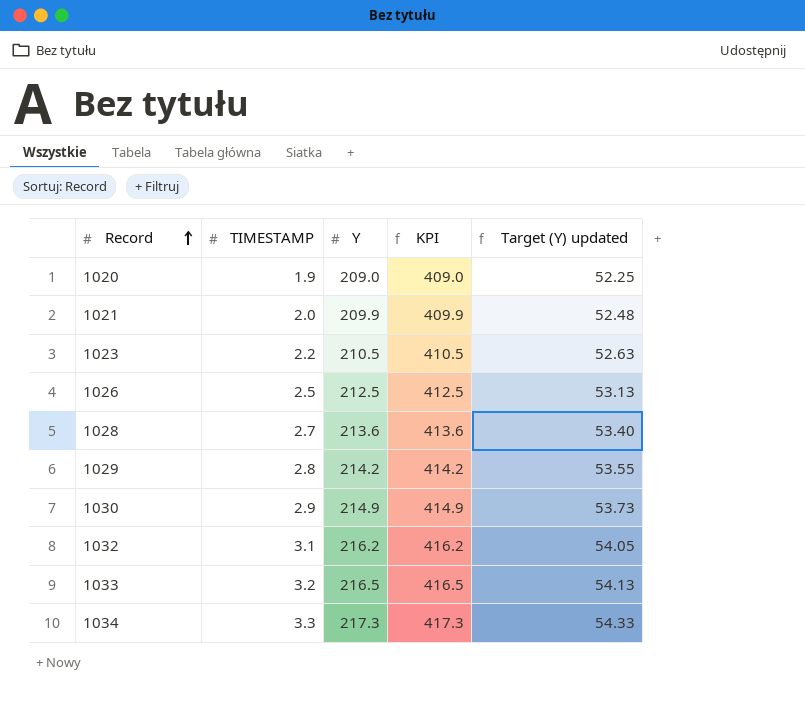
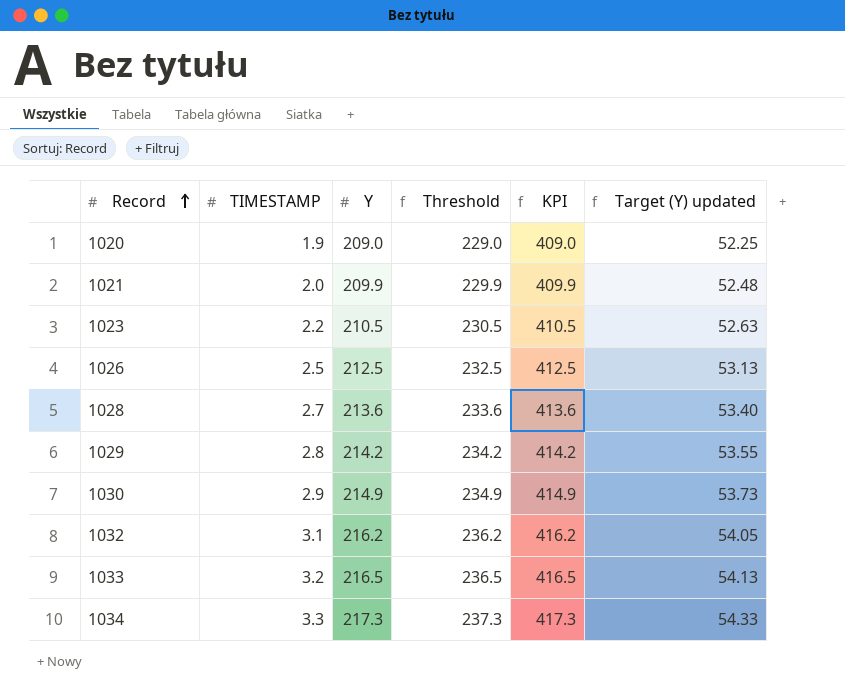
column Threshold | formula: none -> [Y] + 20

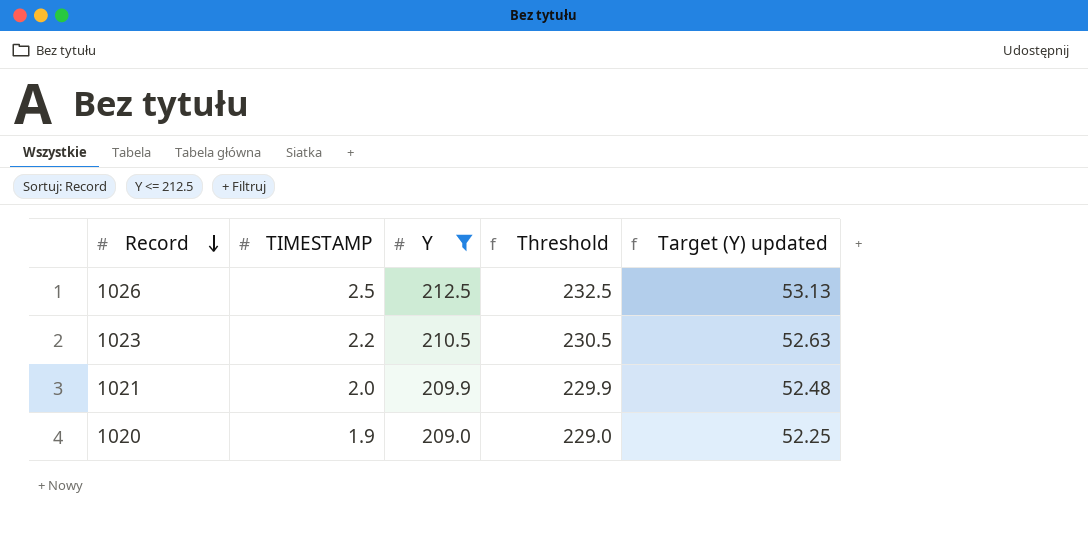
filter: none -> Y <= 212.5
row order: Record ascending -> Record descending
column KPI | formula: [Y] + 200 -> none

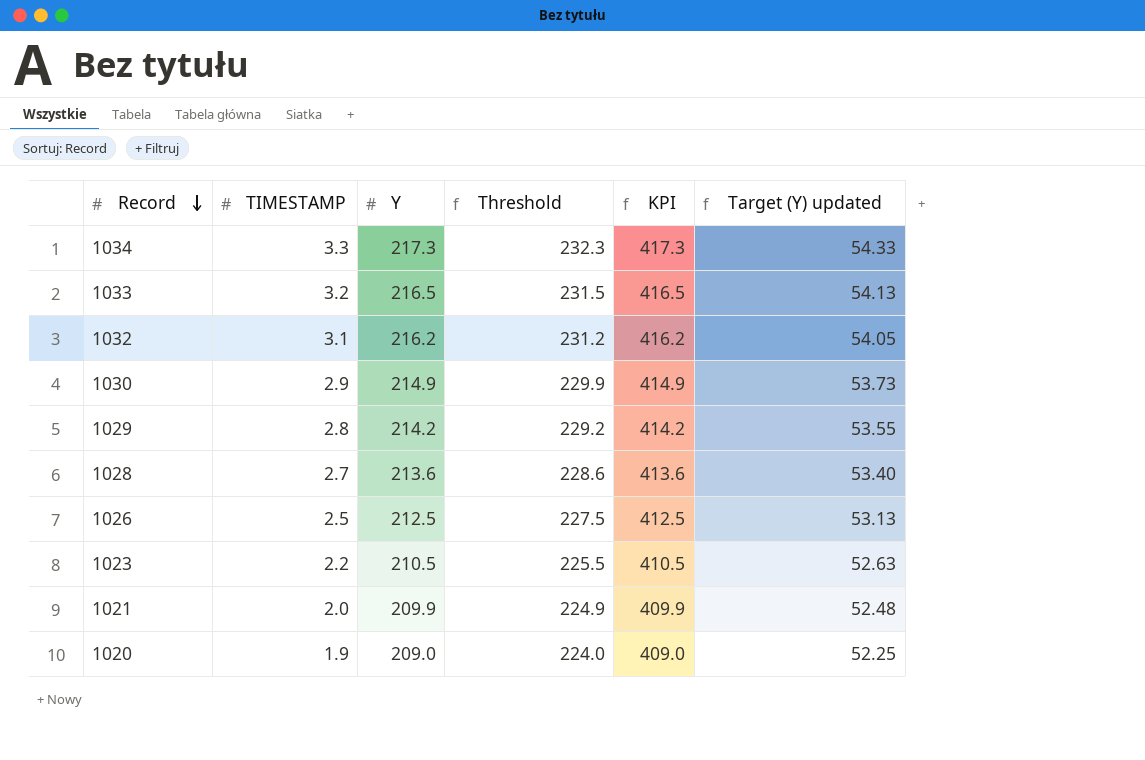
filter: Y <= 212.5 -> none
column Threshold | formula: [Y] + 20 -> [Y] + 15
column KPI | formula: none -> [Y] + 200

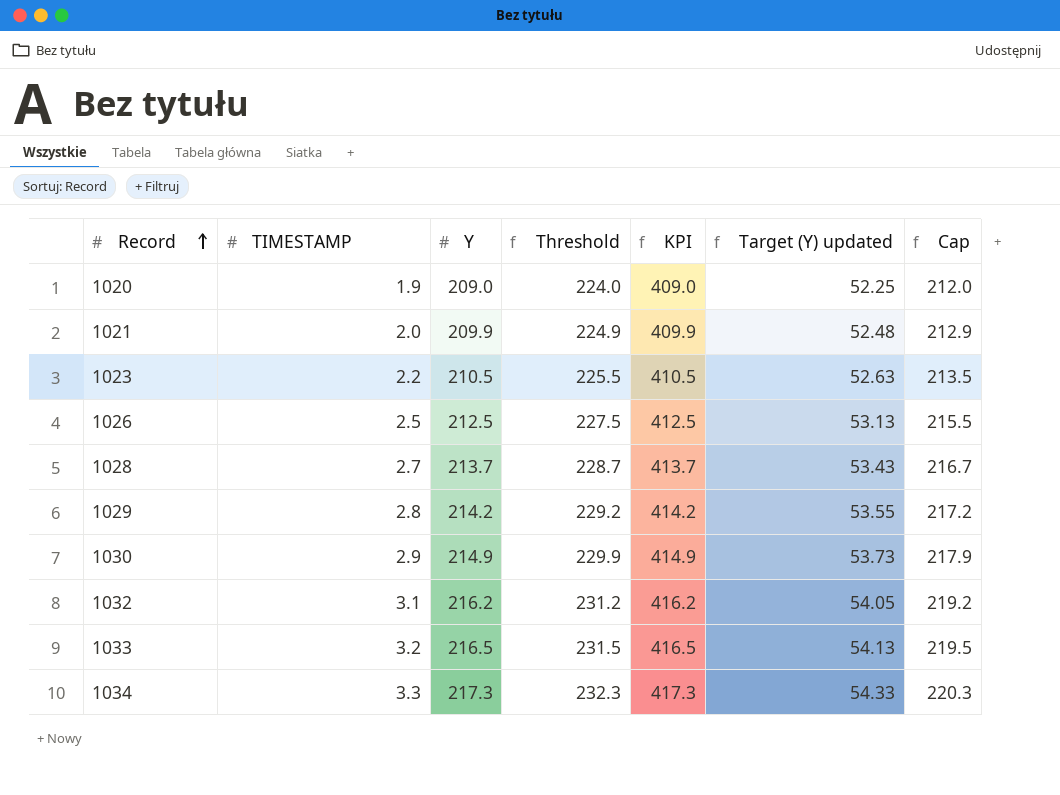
row order: Record descending -> Record ascending
column Cap | formula: none -> [Y] + 3
1028 | Y: 213.6 -> 213.7
1028 | Threshold: 228.6 -> 228.7
1028 | KPI: 413.6 -> 413.7
1028 | Target (Y) updated: 53.40 -> 53.43

